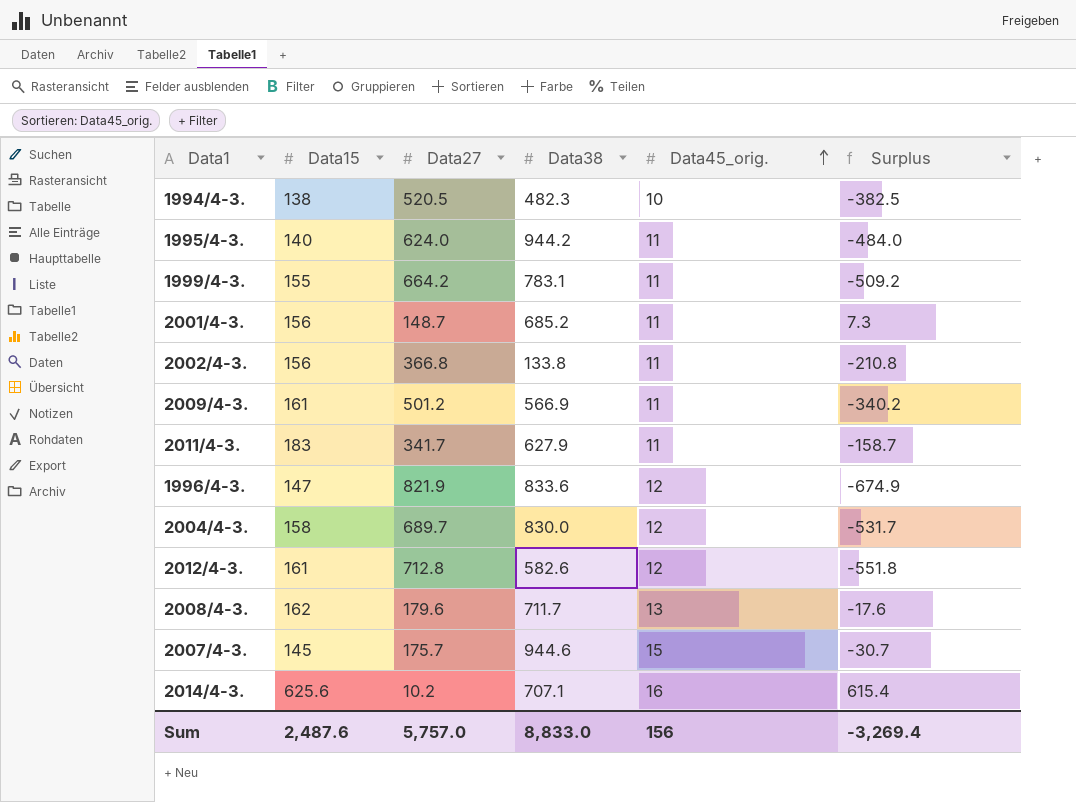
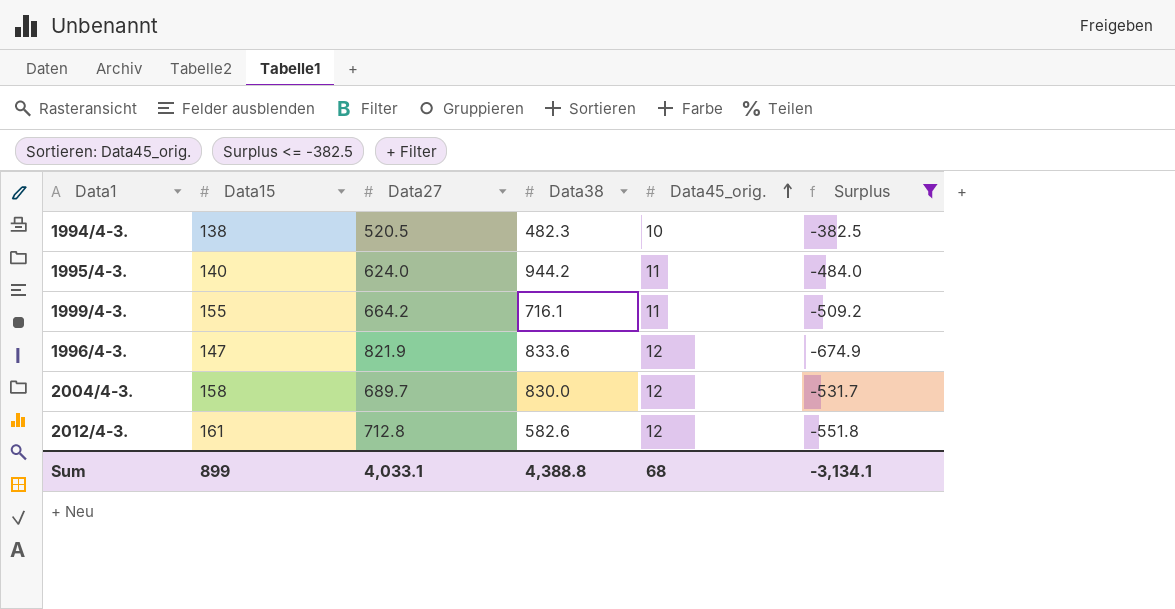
filter: none -> Surplus <= -382.5
1999/4-3. | Data38: 783.1 -> 716.1
Sum | Data15: 2,487.6 -> 899
Sum | Data27: 5,757.0 -> 4,033.1
Sum | Data38: 8,833.0 -> 4,388.8
Sum | Data45_orig.: 156 -> 68
Sum | Surplus: -3,269.4 -> -3,134.1

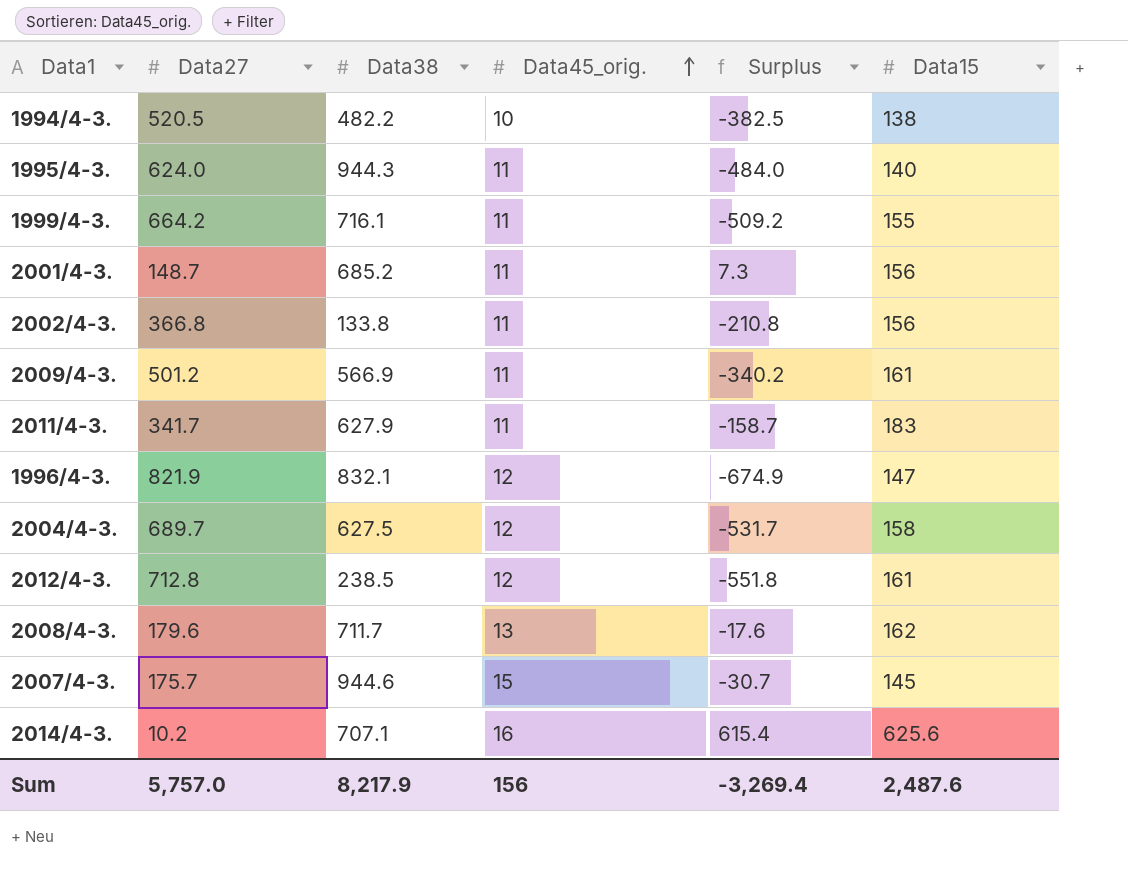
filter: Surplus <= -382.5 -> none
column Data15 | position: 2 -> 6
1994/4-3. | Data38: 482.3 -> 482.2
1995/4-3. | Data38: 944.2 -> 944.3
1996/4-3. | Data38: 833.6 -> 832.1
2004/4-3. | Data38: 830.0 -> 627.5
2012/4-3. | Data38: 582.6 -> 238.5
Sum | Data27: 4,033.1 -> 5,757.0
Sum | Data38: 4,388.8 -> 8,217.9
Sum | Data45_orig.: 68 -> 156
Sum | Surplus: -3,134.1 -> -3,269.4
Sum | Data15: 899 -> 2,487.6

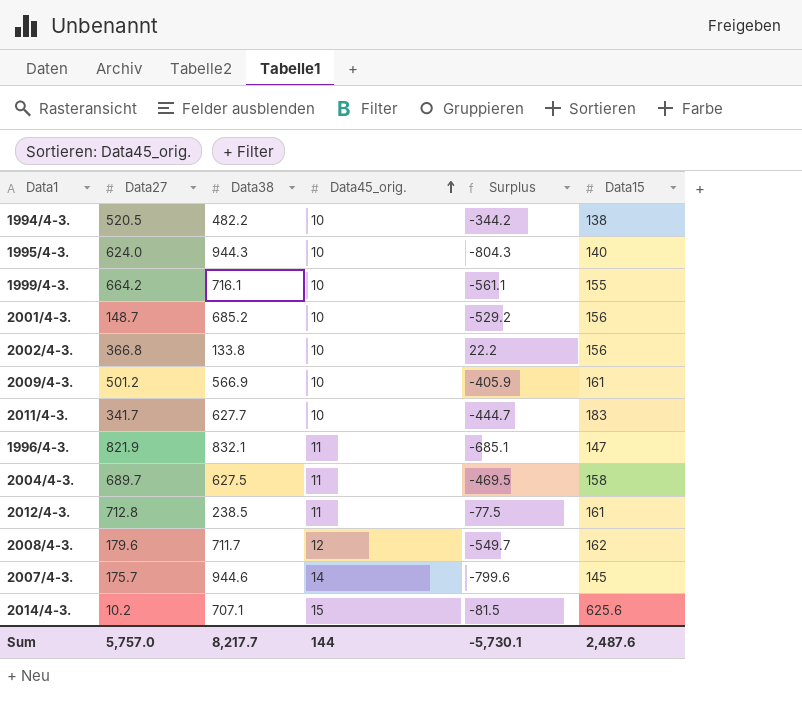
column Surplus | formula: [Data15] - [Data27] -> [Data15] - [Data38]
1995/4-3. | Data45_orig.: 11 -> 10
1999/4-3. | Data45_orig.: 11 -> 10
2001/4-3. | Data45_orig.: 11 -> 10
2002/4-3. | Data45_orig.: 11 -> 10
2009/4-3. | Data45_orig.: 11 -> 10
2011/4-3. | Data38: 627.9 -> 627.7
2011/4-3. | Data45_orig.: 11 -> 10
1996/4-3. | Data45_orig.: 12 -> 11
2004/4-3. | Data45_orig.: 12 -> 11
2012/4-3. | Data45_orig.: 12 -> 11
2008/4-3. | Data45_orig.: 13 -> 12
2007/4-3. | Data45_orig.: 15 -> 14
2014/4-3. | Data45_orig.: 16 -> 15
Sum | Data38: 8,217.9 -> 8,217.7
Sum | Data45_orig.: 156 -> 144
Sum | Surplus: -3,269.4 -> -5,730.1

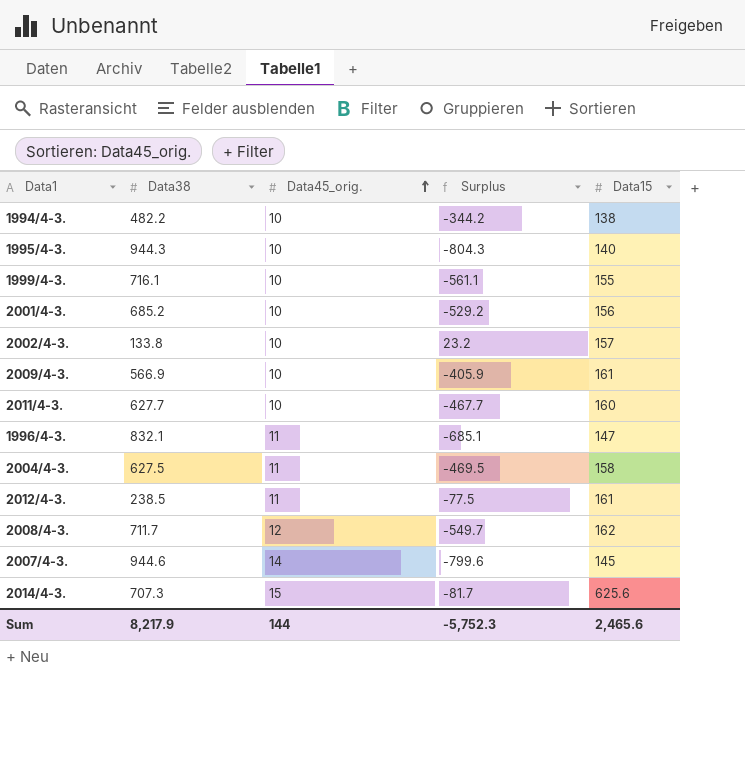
column Data27 | position: 2 -> none
2002/4-3. | Surplus: 22.2 -> 23.2
2002/4-3. | Data15: 156 -> 157
2011/4-3. | Surplus: -444.7 -> -467.7
2011/4-3. | Data15: 183 -> 160
2014/4-3. | Data38: 707.1 -> 707.3
2014/4-3. | Surplus: -81.5 -> -81.7
Sum | Data38: 8,217.7 -> 8,217.9
Sum | Surplus: -5,730.1 -> -5,752.3
Sum | Data15: 2,487.6 -> 2,465.6

